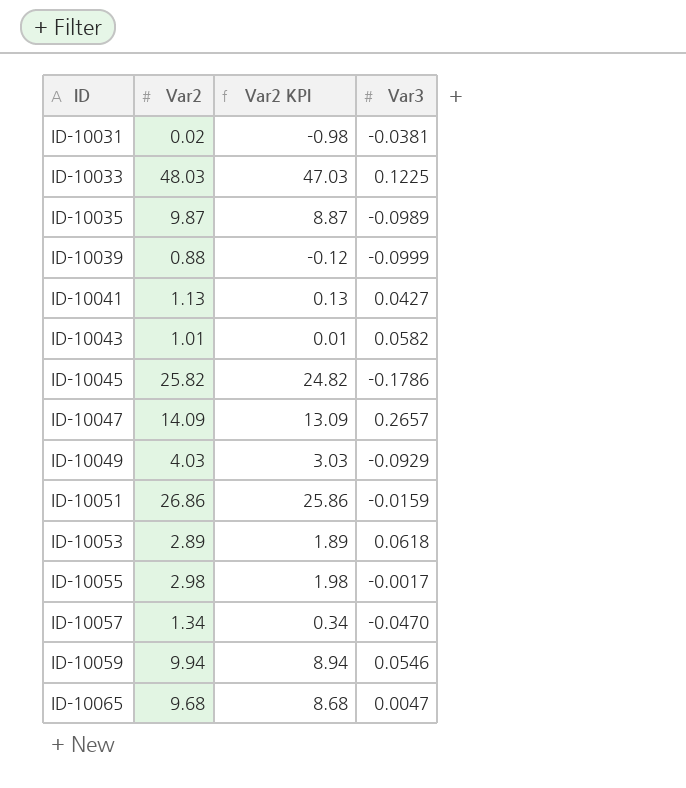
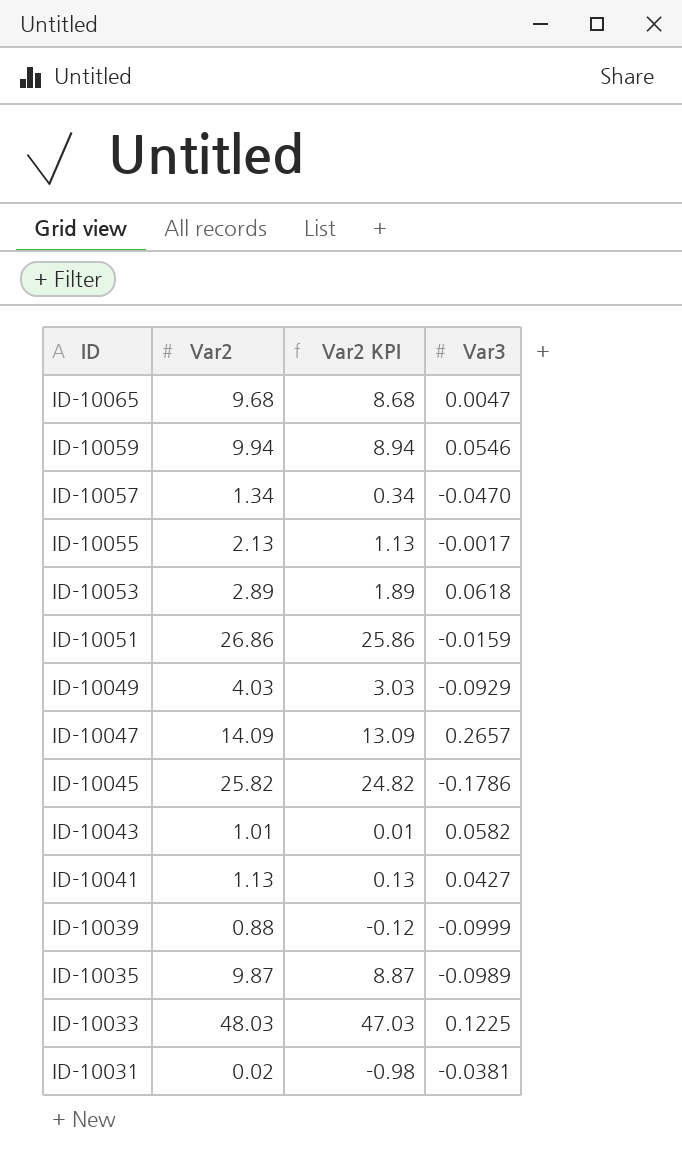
row order: ID ascending -> ID descending
ID-10055 | Var2: 2.98 -> 2.13
ID-10055 | Var2 KPI: 1.98 -> 1.13

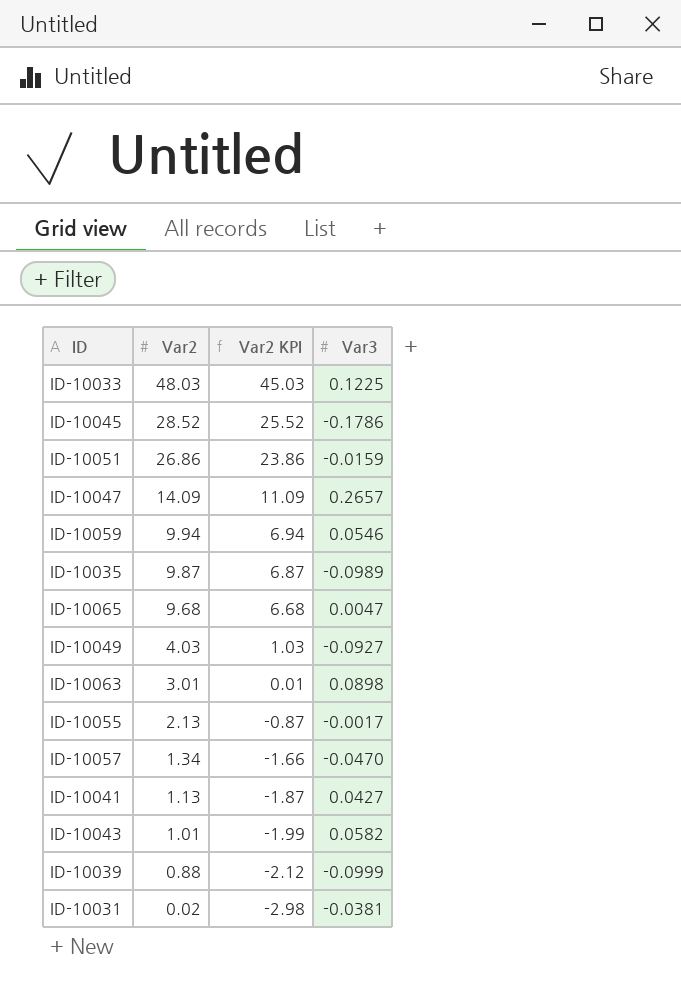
row order: ID descending -> Var2 descending
column Var2 KPI | formula: [Var2] - 1 -> [Var2] - 3
row ID-10053: 2.89 | 1.89 | 0.0618 -> none
ID-10045 | Var2: 25.82 -> 28.52
ID-10049 | Var3: -0.0929 -> -0.0927
row ID-10063: none -> 3.01 | 0.01 | 0.0898

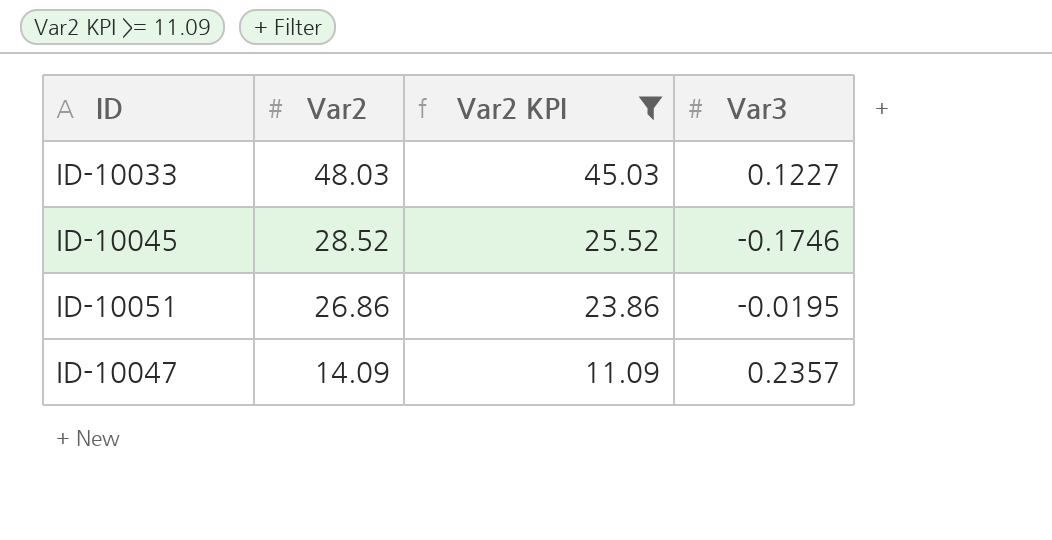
filter: none -> Var2 KPI >= 11.09
ID-10033 | Var3: 0.1225 -> 0.1227
ID-10045 | Var3: -0.1786 -> -0.1746
ID-10051 | Var3: -0.0159 -> -0.0195
ID-10047 | Var3: 0.2657 -> 0.2357

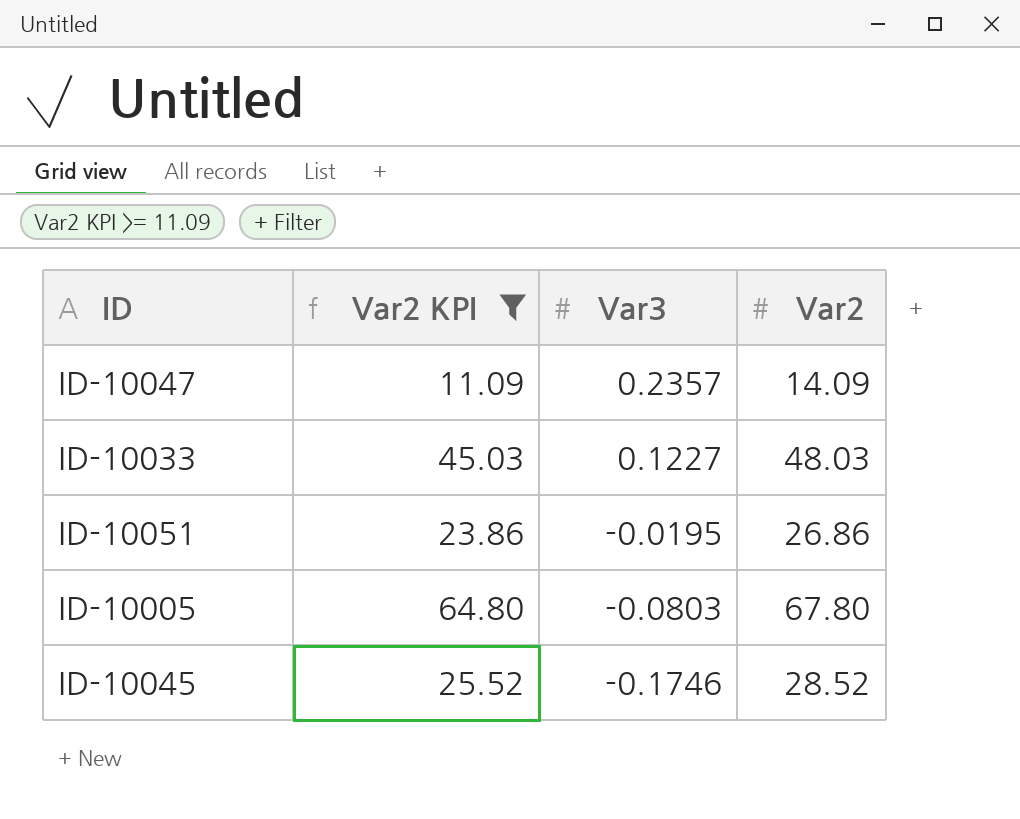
row order: Var2 descending -> Var3 descending
column Var2 | position: 2 -> 4
row ID-10005: none -> 64.80 | -0.0803 | 67.80

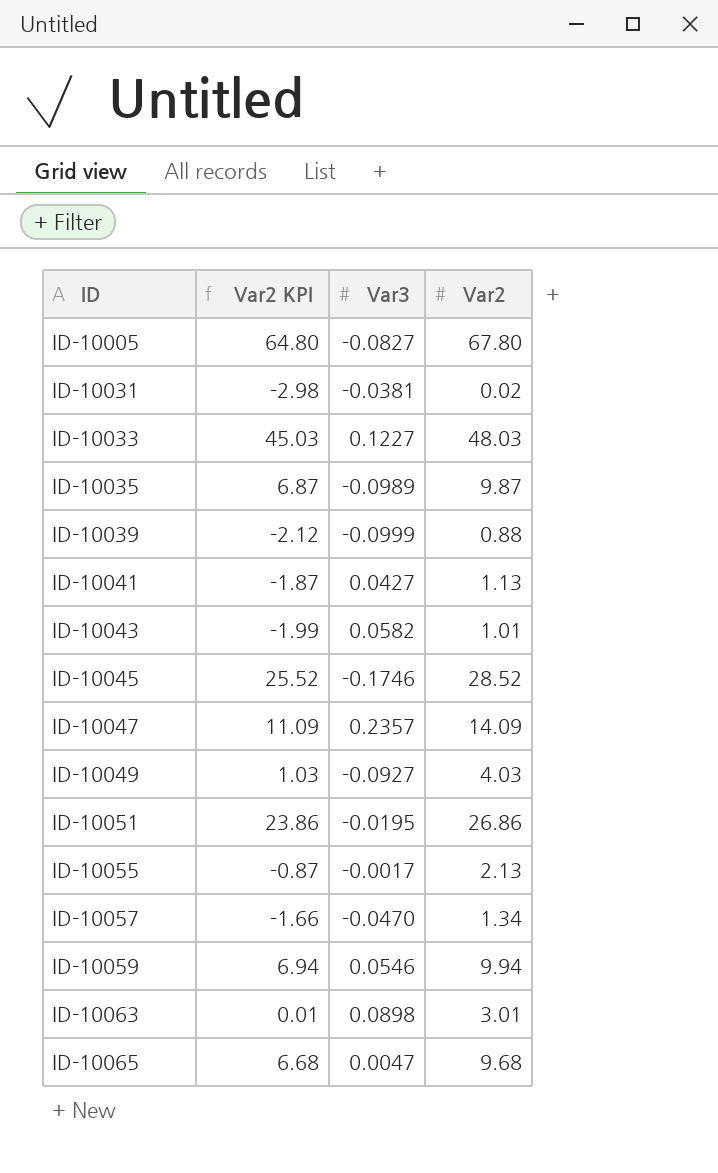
filter: Var2 KPI >= 11.09 -> none
row order: Var3 descending -> ID ascending
ID-10005 | Var3: -0.0803 -> -0.0827

